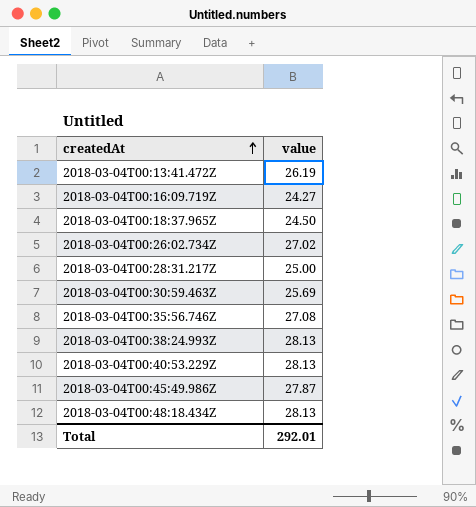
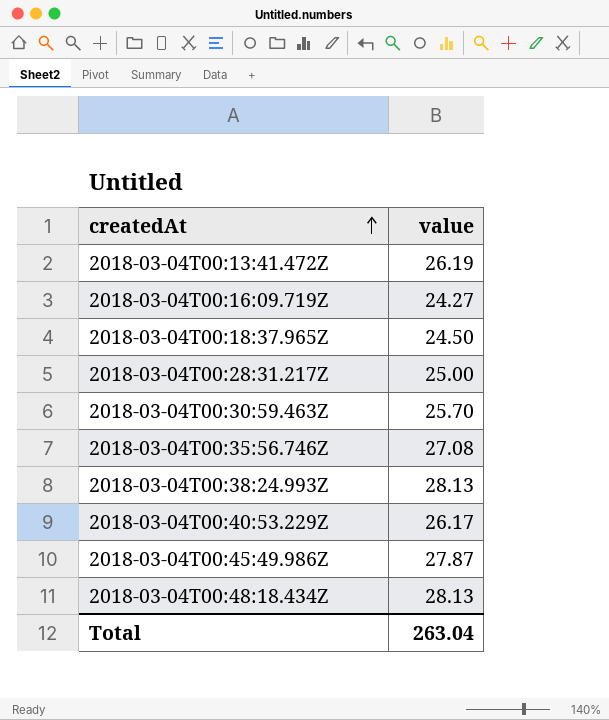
row 2018-03-04T00:26:02.734Z: 27.02 -> none
2018-03-04T00:30:59.463Z | value: 25.69 -> 25.70
2018-03-04T00:40:53.229Z | value: 28.13 -> 26.17
Total | value: 292.01 -> 263.04

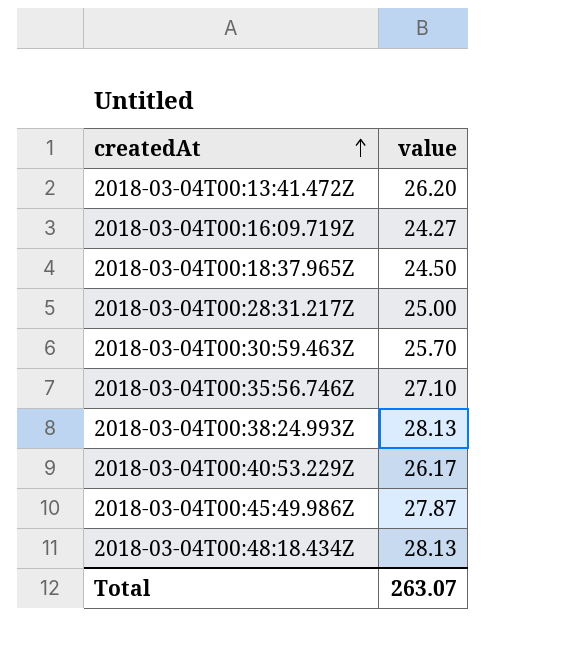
2018-03-04T00:13:41.472Z | value: 26.19 -> 26.20
2018-03-04T00:35:56.746Z | value: 27.08 -> 27.10
Total | value: 263.04 -> 263.07

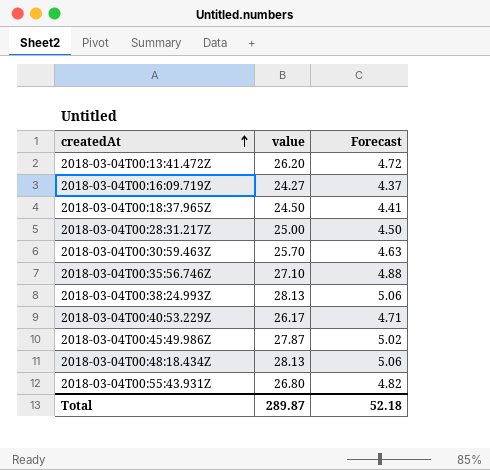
column Forecast | formula: none -> [value] * 0.18
row 2018-03-04T00:55:43.931Z: none -> 26.80 | 4.82
Total | value: 263.07 -> 289.87

